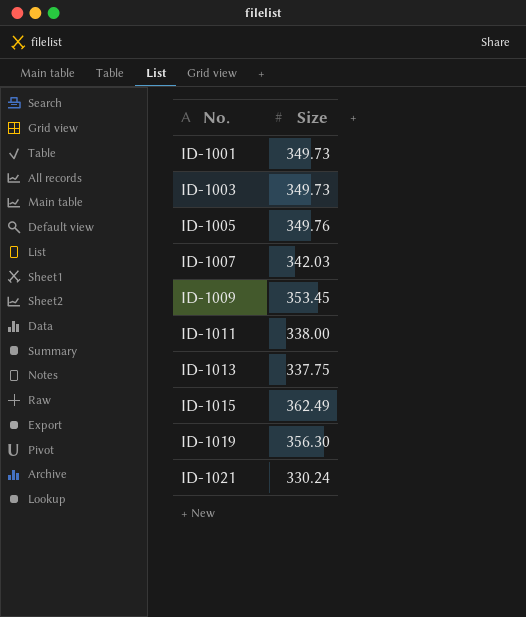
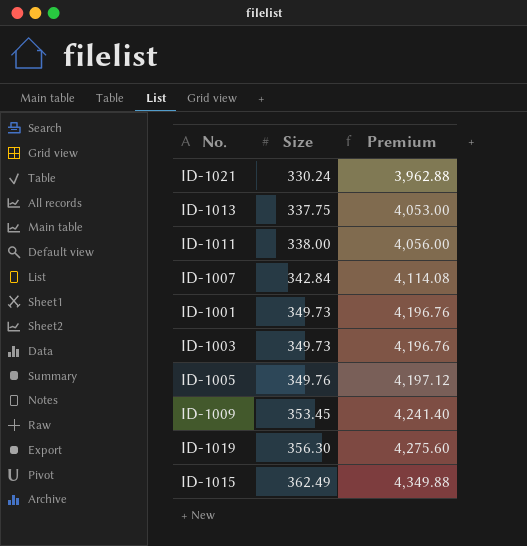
row order: No. ascending -> Size ascending
column Premium | formula: none -> [Size] * 12
ID-1007 | Size: 342.03 -> 342.84

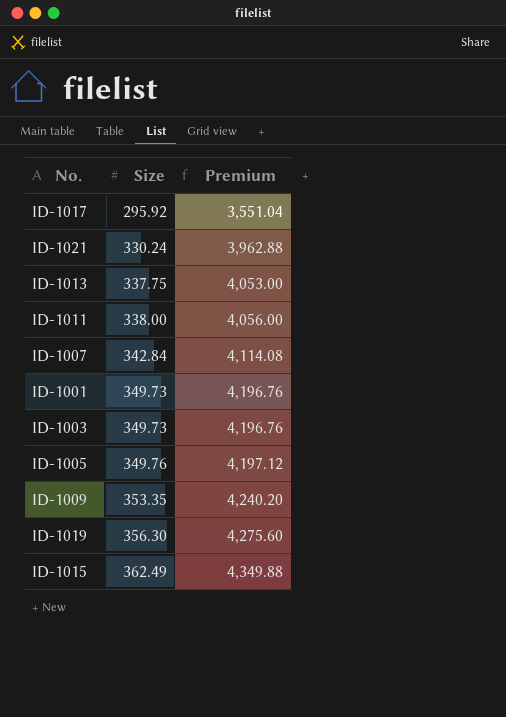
row ID-1017: none -> 295.92 | 3,551.04
ID-1009 | Size: 353.45 -> 353.35
ID-1009 | Premium: 4,241.40 -> 4,240.20

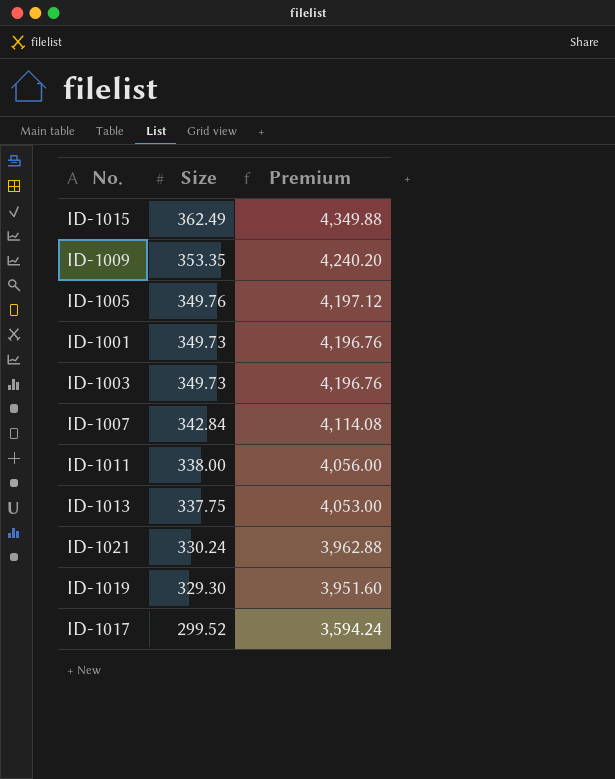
row order: Size ascending -> Size descending
ID-1019 | Size: 356.30 -> 329.30
ID-1019 | Premium: 4,275.60 -> 3,951.60
ID-1017 | Size: 295.92 -> 299.52
ID-1017 | Premium: 3,551.04 -> 3,594.24

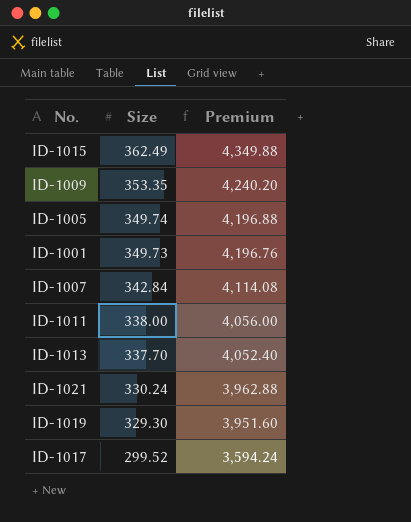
row ID-1003: 349.73 | 4,196.76 -> none
ID-1005 | Size: 349.76 -> 349.74
ID-1005 | Premium: 4,197.12 -> 4,196.88
ID-1013 | Size: 337.75 -> 337.70
ID-1013 | Premium: 4,053.00 -> 4,052.40

